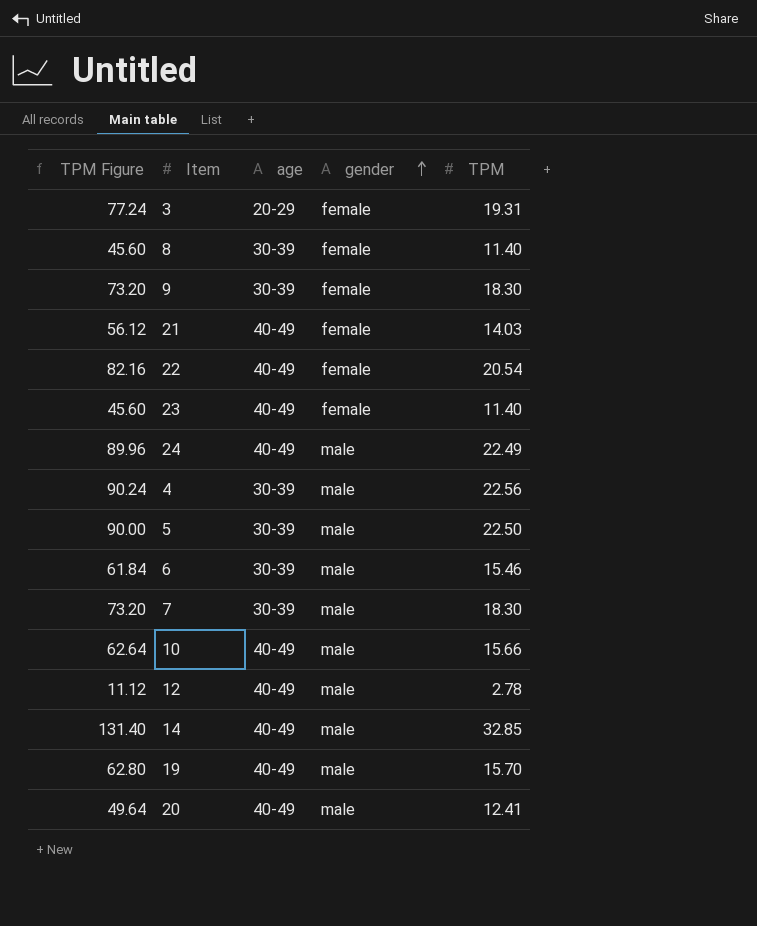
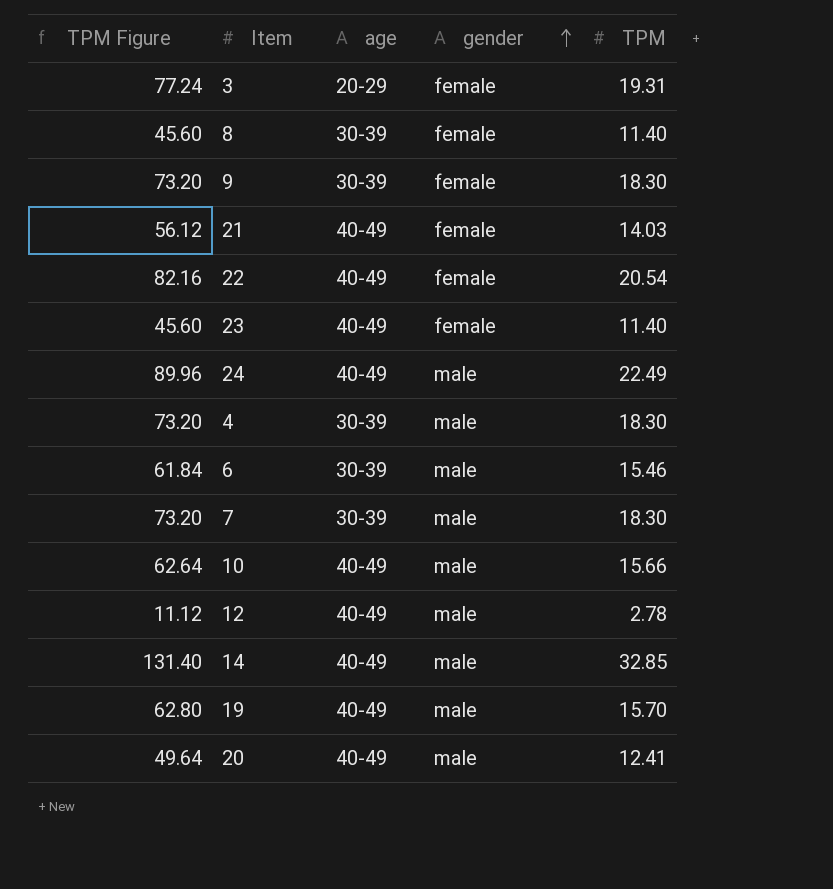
row 5: 90.00 | 30-39 | male | 22.50 -> none
4 | TPM Figure: 90.24 -> 73.20
4 | TPM: 22.56 -> 18.30

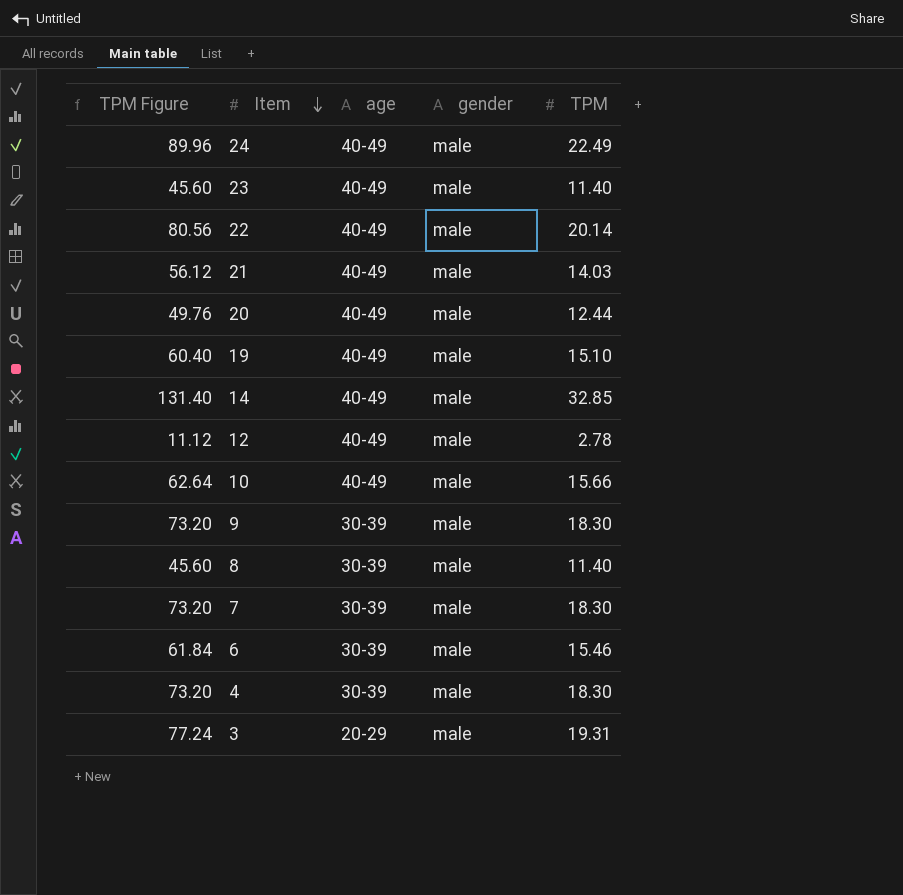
row order: gender ascending -> Item descending
23 | gender: female -> male
22 | TPM Figure: 82.16 -> 80.56
22 | gender: female -> male
22 | TPM: 20.54 -> 20.14
21 | gender: female -> male
20 | TPM Figure: 49.64 -> 49.76
20 | TPM: 12.41 -> 12.44
19 | TPM Figure: 62.80 -> 60.40
19 | TPM: 15.70 -> 15.10
9 | gender: female -> male
8 | gender: female -> male
3 | gender: female -> male

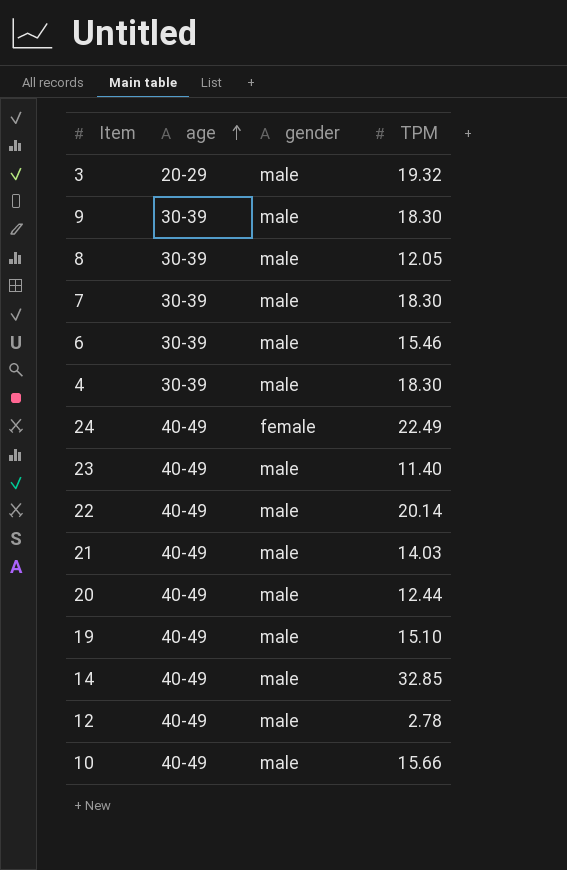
row order: Item descending -> age ascending
column TPM Figure | formula: [TPM] * 4 -> none
3 | TPM: 19.31 -> 19.32
8 | TPM: 11.40 -> 12.05
24 | gender: male -> female

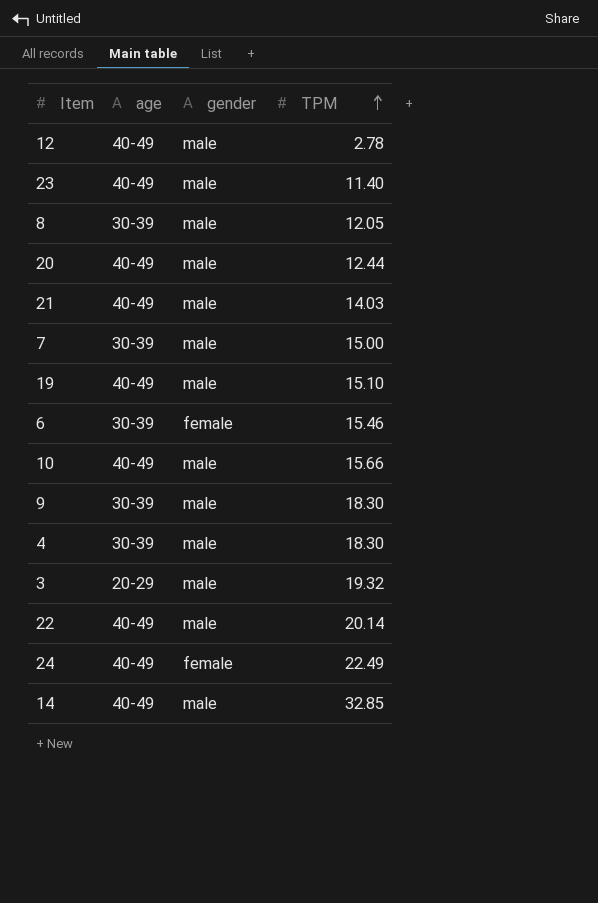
row order: age ascending -> TPM ascending
7 | TPM: 18.30 -> 15.00
6 | gender: male -> female

